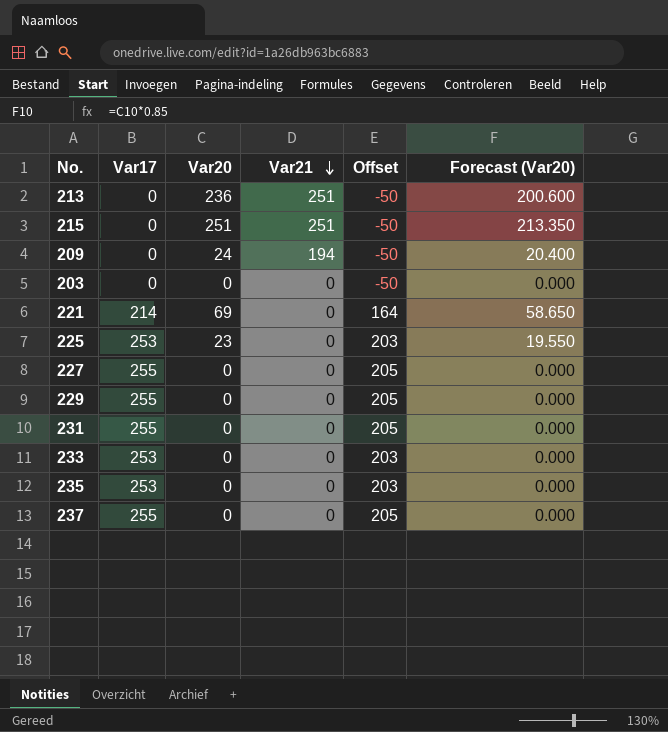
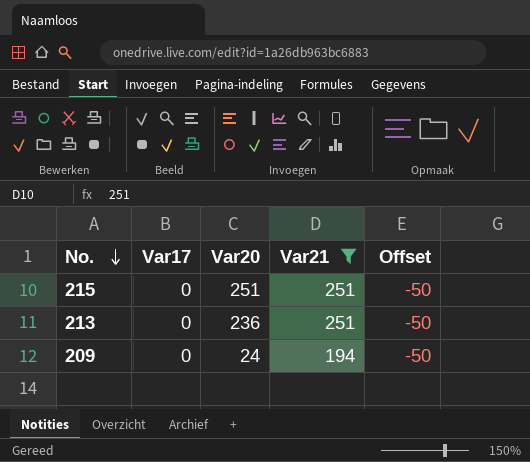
filter: none -> Var21 != 0
row order: Var21 descending -> No. descending
column Forecast (Var20) | formula: [Var20] * 0.85 -> none

